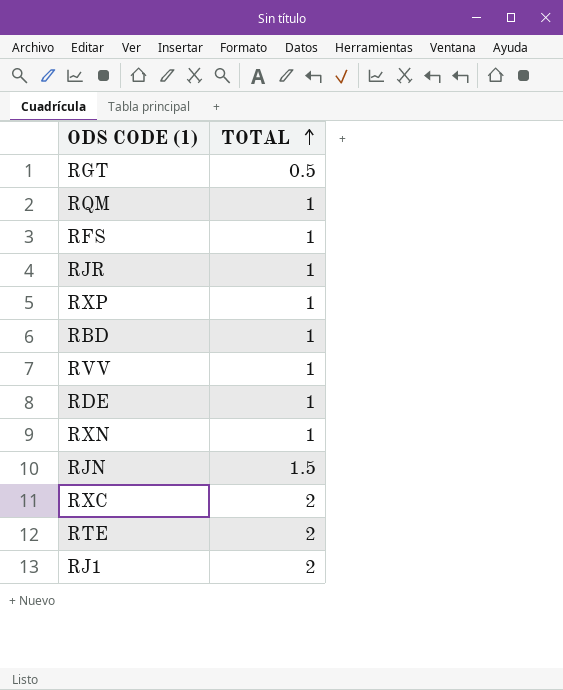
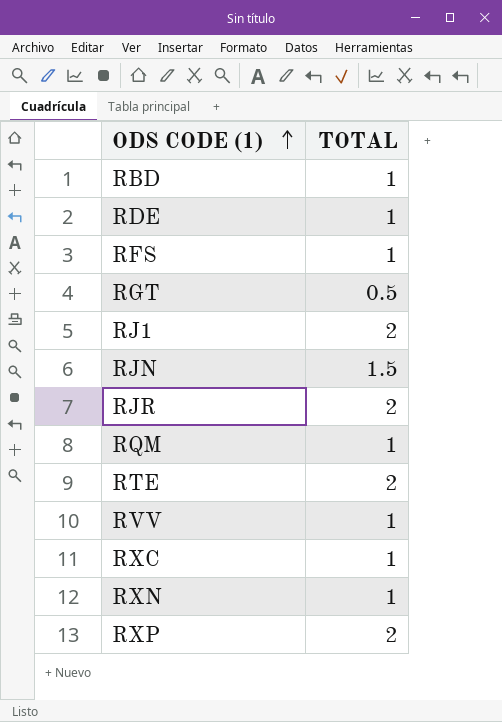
row order: TOTAL ascending -> ODS CODE (1) ascending
RJR | TOTAL: 1 -> 2
RXC | TOTAL: 2 -> 1
RXP | TOTAL: 1 -> 2

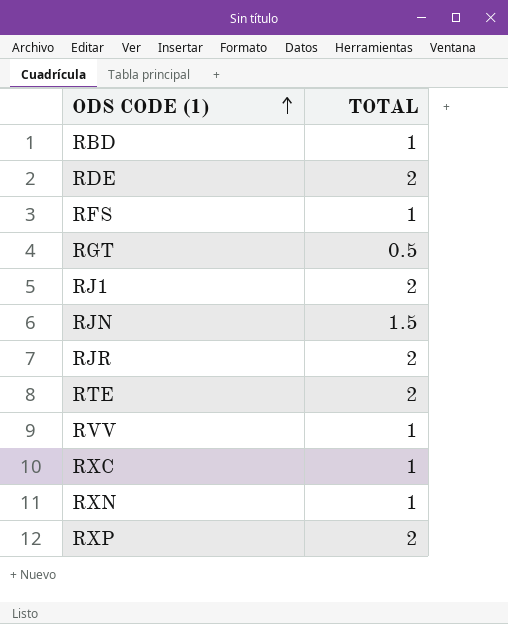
row RQM: 1 -> none
RDE | TOTAL: 1 -> 2

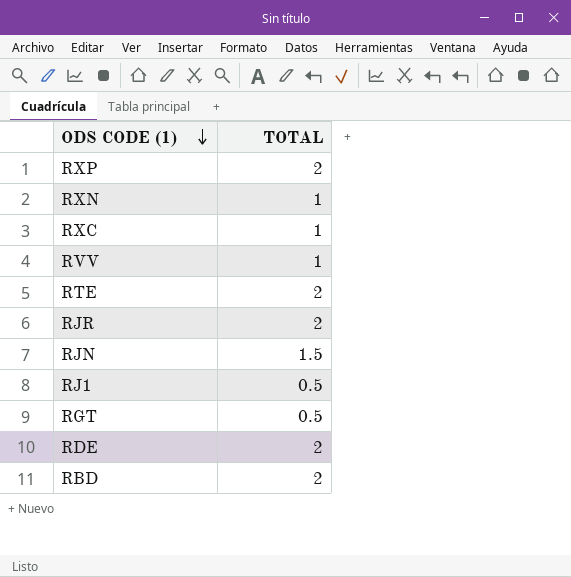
row order: ODS CODE (1) ascending -> ODS CODE (1) descending
row RFS: 1 -> none
RJ1 | TOTAL: 2 -> 0.5
RBD | TOTAL: 1 -> 2

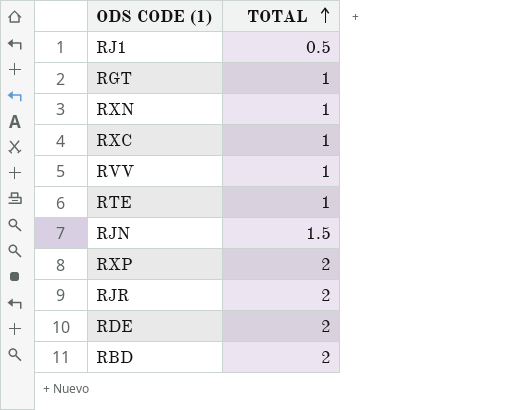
row order: ODS CODE (1) descending -> TOTAL ascending
RGT | TOTAL: 0.5 -> 1
RTE | TOTAL: 2 -> 1

